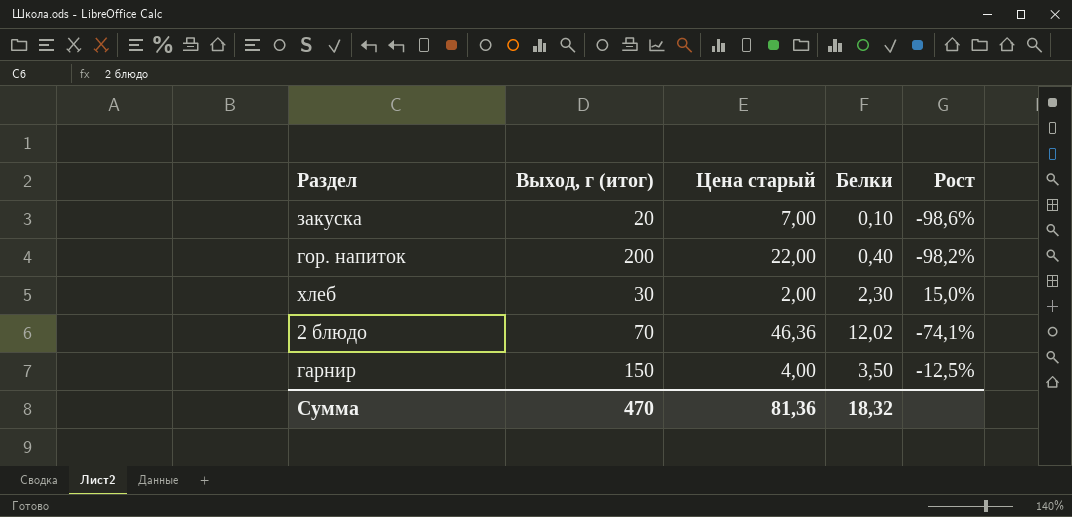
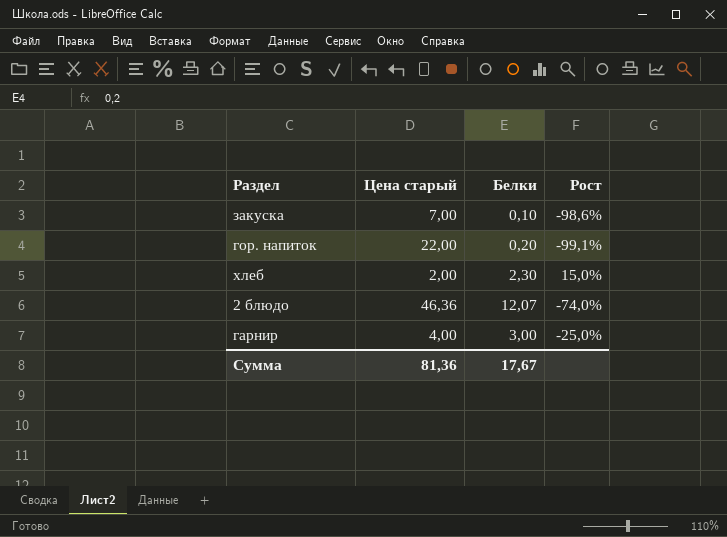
column Выход, г (итог) | position: 2 -> none
гор. напиток | Белки: 0,40 -> 0,20
гор. напиток | Рост: -98,2% -> -99,1%
2 блюдо | Белки: 12,02 -> 12,07
2 блюдо | Рост: -74,1% -> -74,0%
гарнир | Белки: 3,50 -> 3,00
гарнир | Рост: -12,5% -> -25,0%
Сумма | Белки: 18,32 -> 17,67

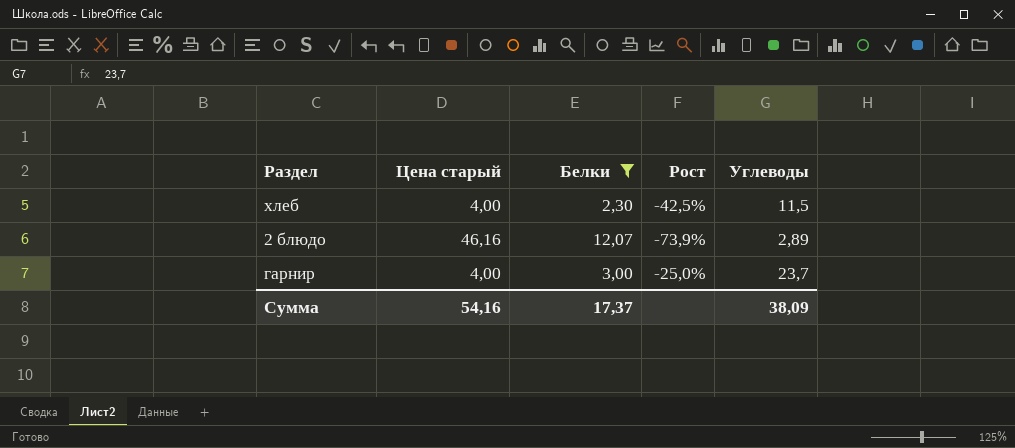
filter: none -> Белки >= 2,30
column Углеводы | position: none -> 5
хлеб | Цена старый: 2,00 -> 4,00
хлеб | Рост: 15,0% -> -42,5%
2 блюдо | Цена старый: 46,36 -> 46,16
2 блюдо | Рост: -74,0% -> -73,9%
Сумма | Цена старый: 81,36 -> 54,16
Сумма | Белки: 17,67 -> 17,37

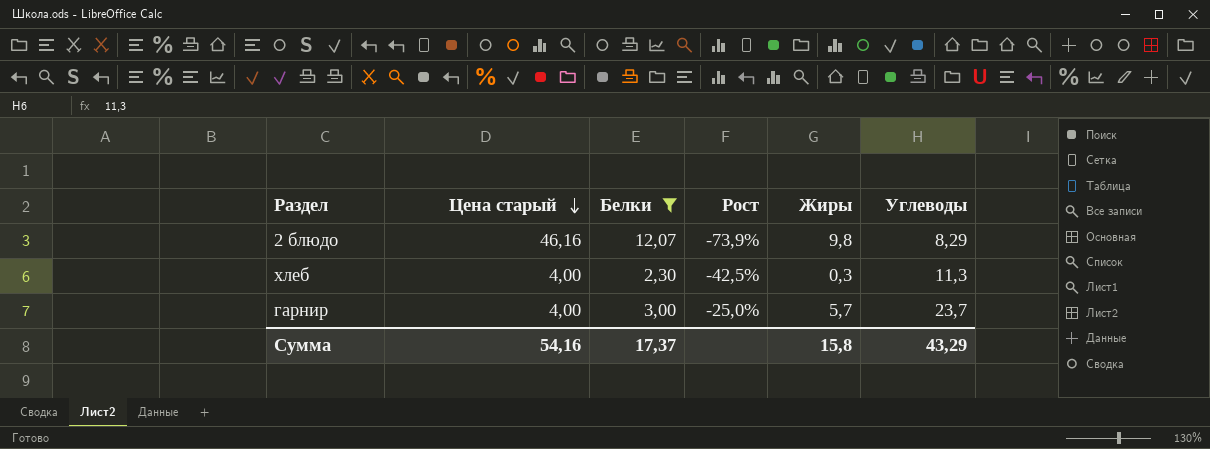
row order: none -> Цена старый descending
column Жиры | position: none -> 5
2 блюдо | Углеводы: 2,89 -> 8,29
хлеб | Углеводы: 11,5 -> 11,3
Сумма | Углеводы: 38,09 -> 43,29

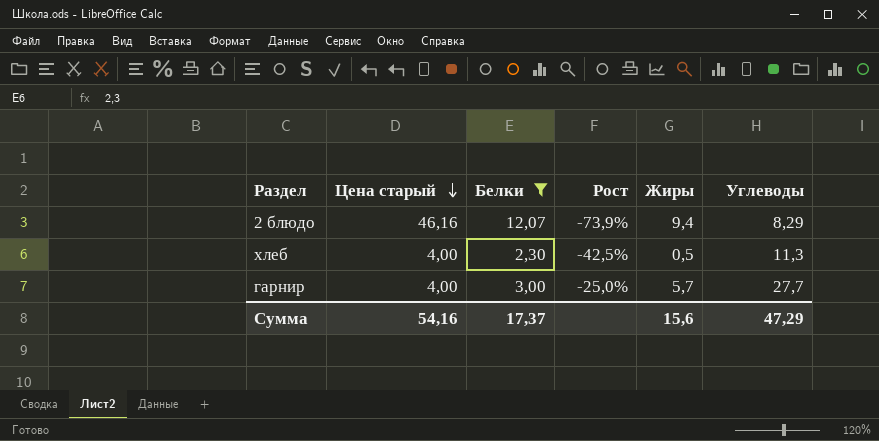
2 блюдо | Жиры: 9,8 -> 9,4
хлеб | Жиры: 0,3 -> 0,5
гарнир | Углеводы: 23,7 -> 27,7
Сумма | Жиры: 15,8 -> 15,6
Сумма | Углеводы: 43,29 -> 47,29

